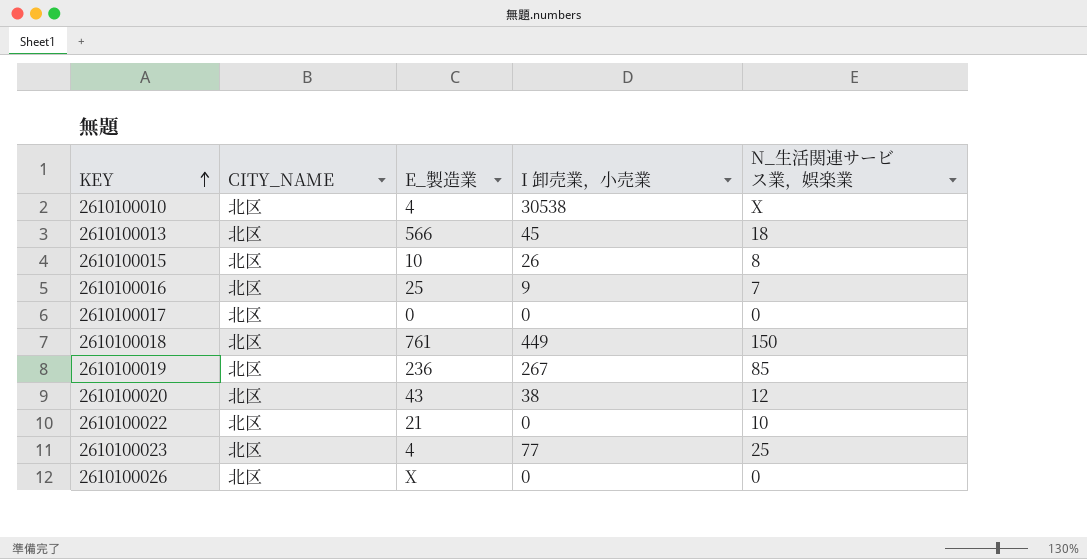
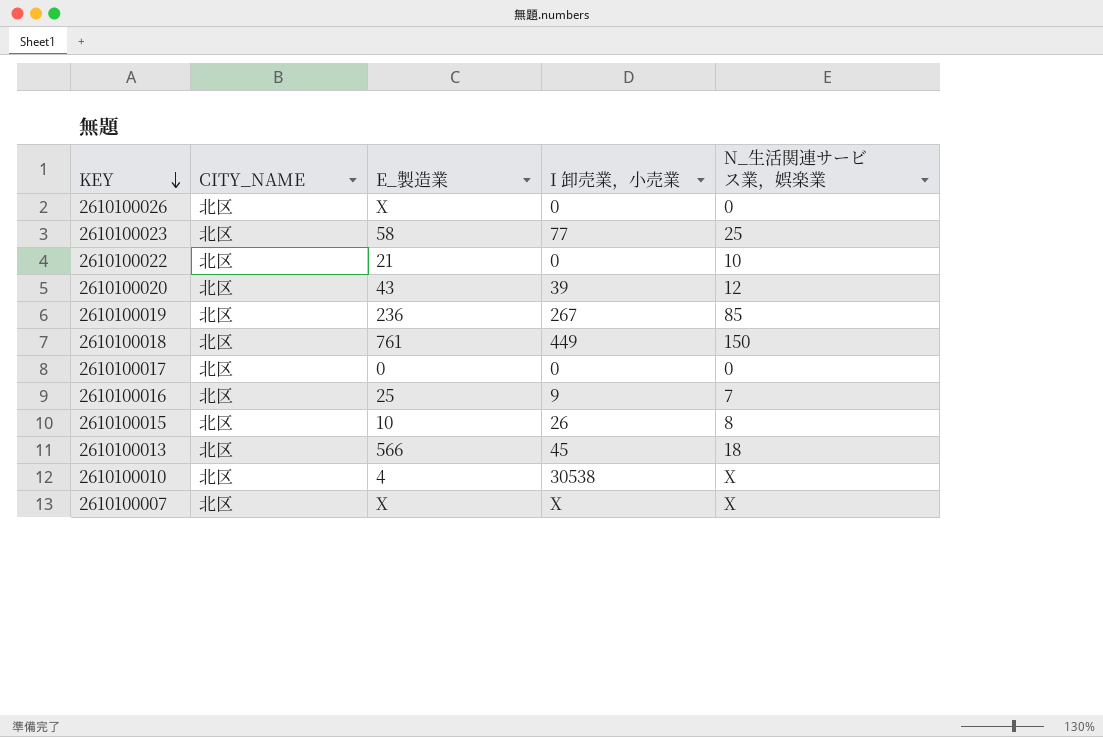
row order: KEY ascending -> KEY descending
2610100023 | E_製造業: 4 -> 58
2610100020 | I 卸売業，小売業: 38 -> 39
row 2610100007: none -> 北区 | X | X | X

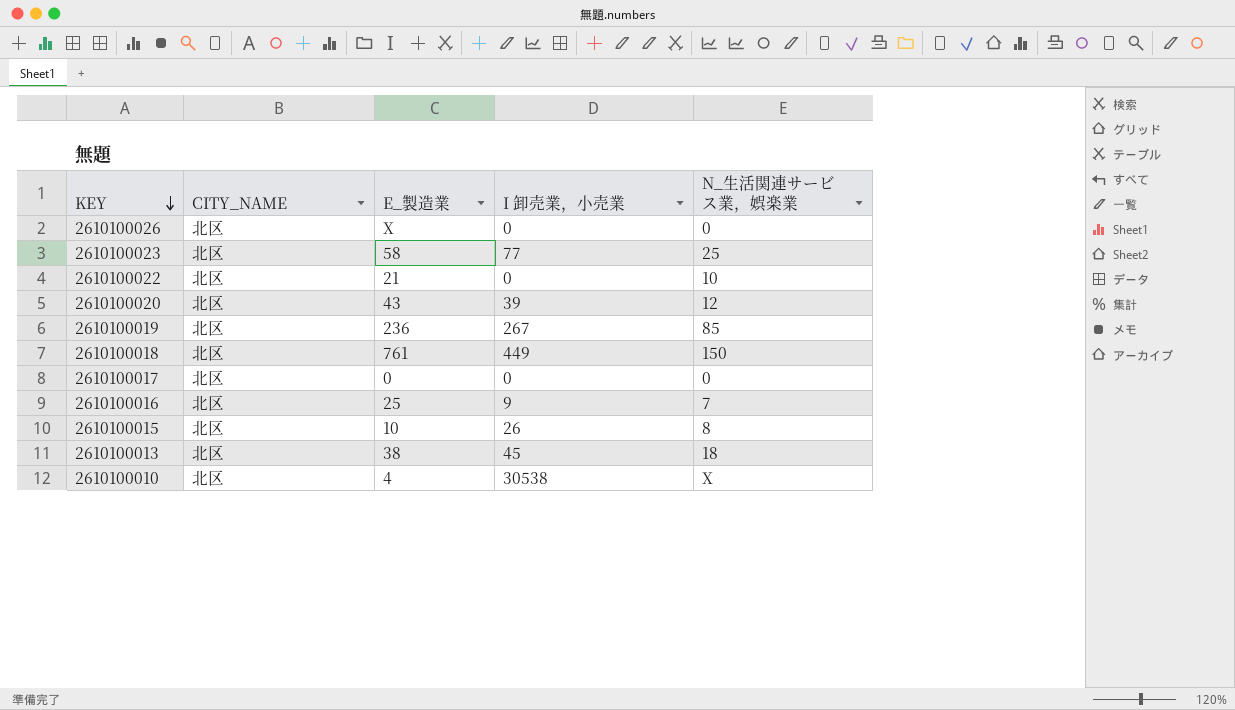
row 2610100007: 北区 | X | X | X -> none
2610100013 | E_製造業: 566 -> 38

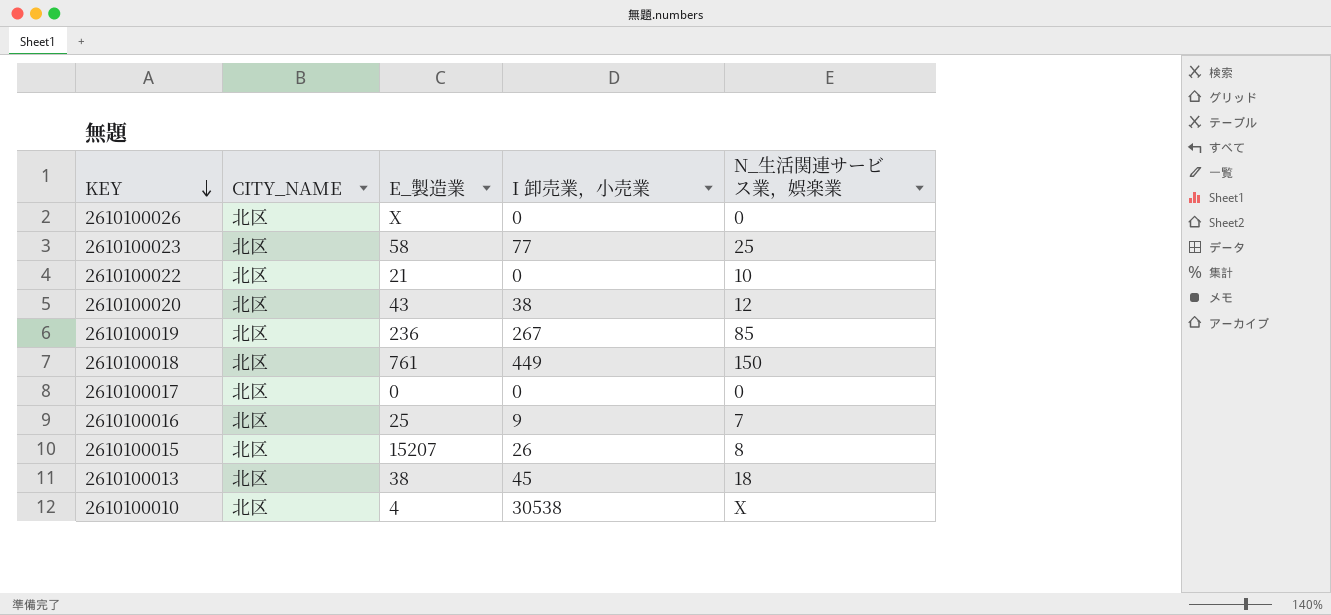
2610100020 | I 卸売業，小売業: 39 -> 38
2610100015 | E_製造業: 10 -> 15207

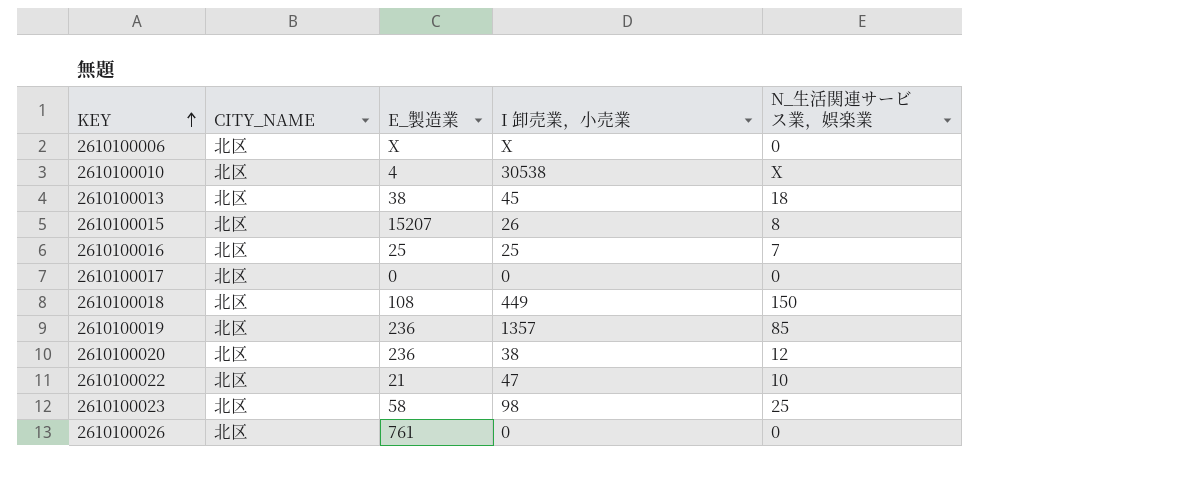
row order: KEY descending -> KEY ascending
row 2610100006: none -> 北区 | X | X | 0
2610100016 | I 卸売業，小売業: 9 -> 25
2610100018 | E_製造業: 761 -> 108
2610100019 | I 卸売業，小売業: 267 -> 1357
2610100020 | E_製造業: 43 -> 236
2610100022 | I 卸売業，小売業: 0 -> 47
2610100023 | I 卸売業，小売業: 77 -> 98
2610100026 | E_製造業: X -> 761

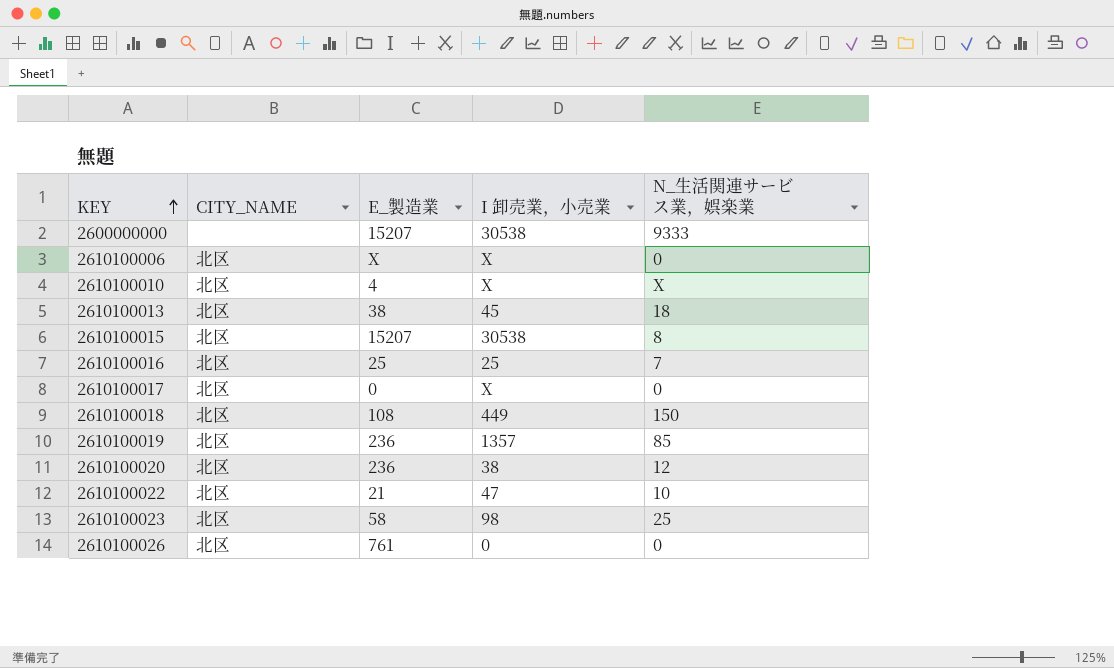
row 2600000000: none -> none | 15207 | 30538 | 9333
2610100010 | I 卸売業，小売業: 30538 -> X
2610100015 | I 卸売業，小売業: 26 -> 30538
2610100017 | I 卸売業，小売業: 0 -> X

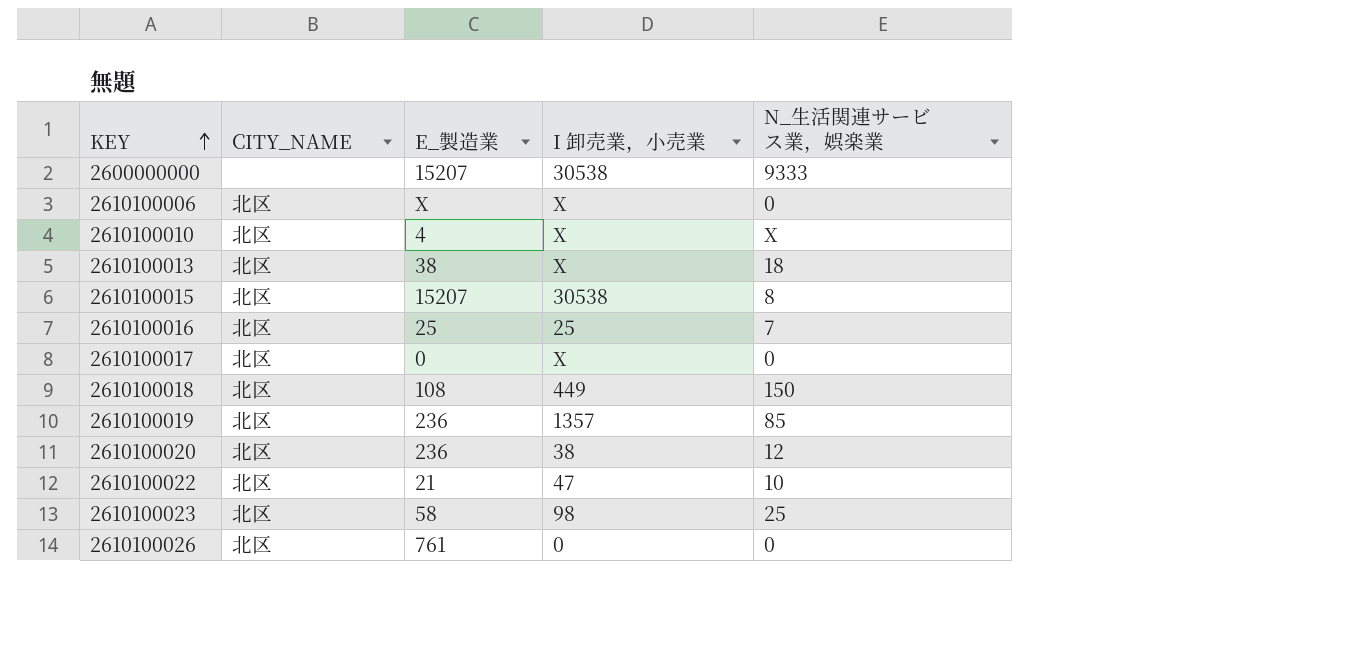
2610100013 | I 卸売業，小売業: 45 -> X

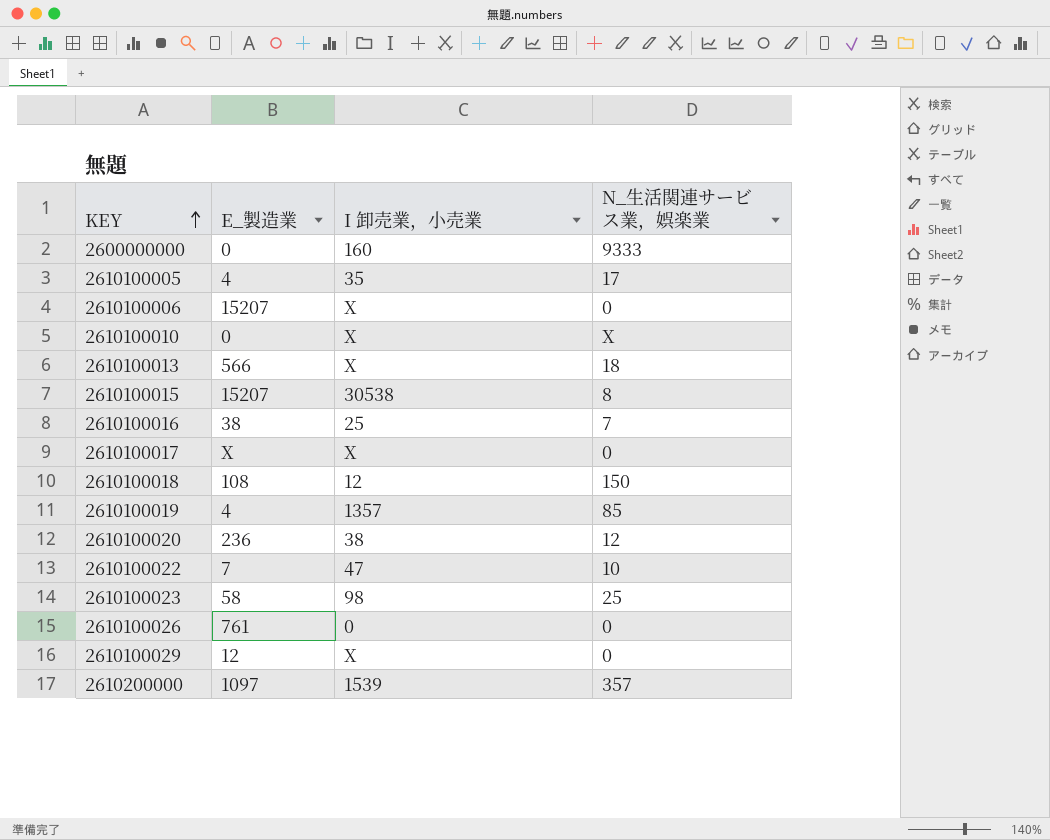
column CITY_NAME | position: 2 -> none
2600000000 | E_製造業: 15207 -> 0
2600000000 | I 卸売業，小売業: 30538 -> 160
row 2610100005: none -> 4 | 35 | 17
2610100006 | E_製造業: X -> 15207
2610100010 | E_製造業: 4 -> 0
2610100013 | E_製造業: 38 -> 566
2610100016 | E_製造業: 25 -> 38
2610100017 | E_製造業: 0 -> X
2610100018 | I 卸売業，小売業: 449 -> 12
2610100019 | E_製造業: 236 -> 4
2610100022 | E_製造業: 21 -> 7
row 2610100029: none -> 12 | X | 0
row 2610200000: none -> 1097 | 1539 | 357

